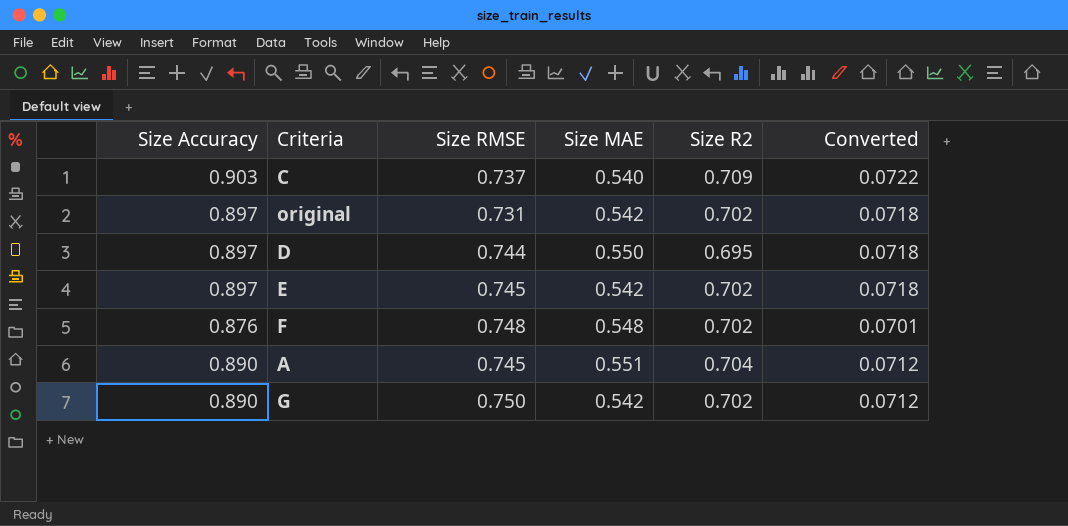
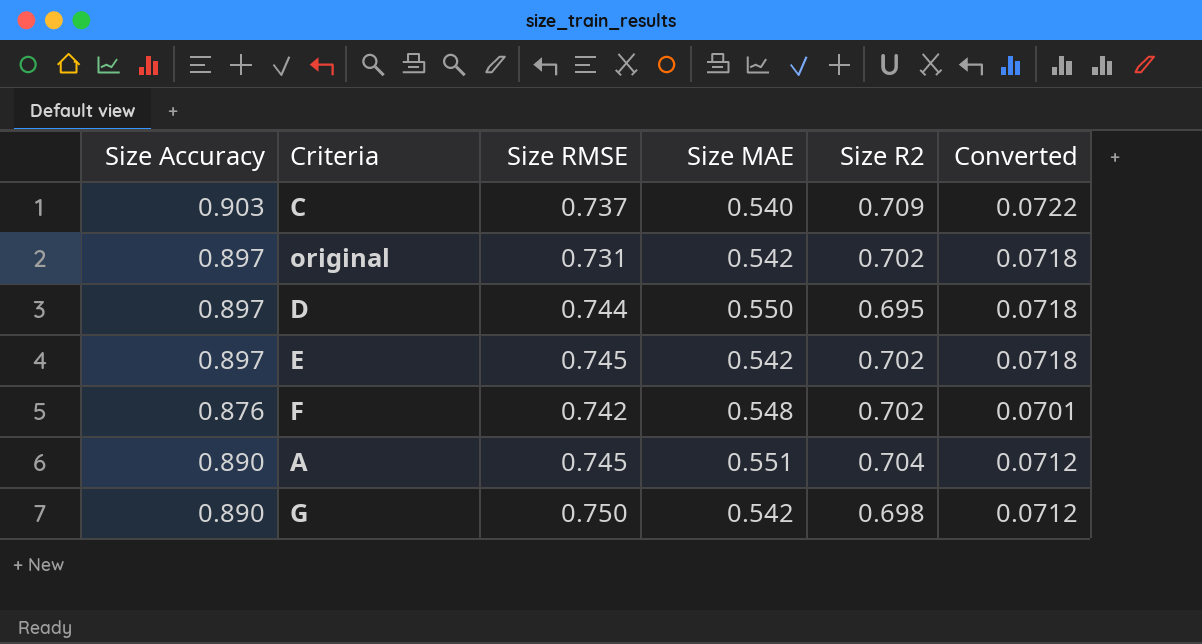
F | Size RMSE: 0.748 -> 0.742
G | Size R2: 0.702 -> 0.698

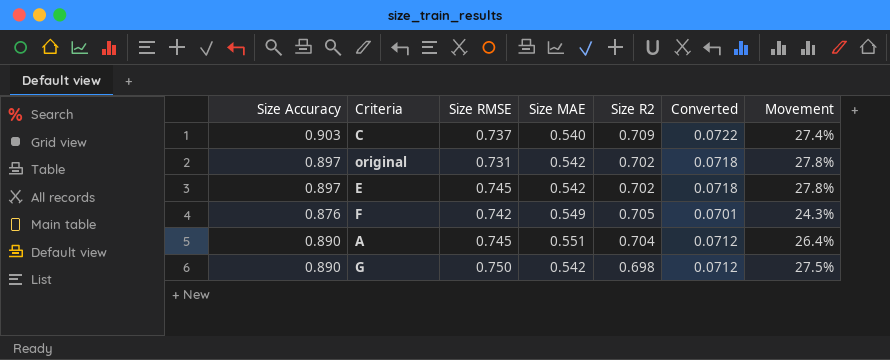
column Movement | formula: none -> ([Size Accuracy] - [Size R2]) / [Size R2]
row D: 0.897 | 0.744 | 0.550 | 0.695 | 0.0718 -> none
F | Size MAE: 0.548 -> 0.549
F | Size R2: 0.702 -> 0.705

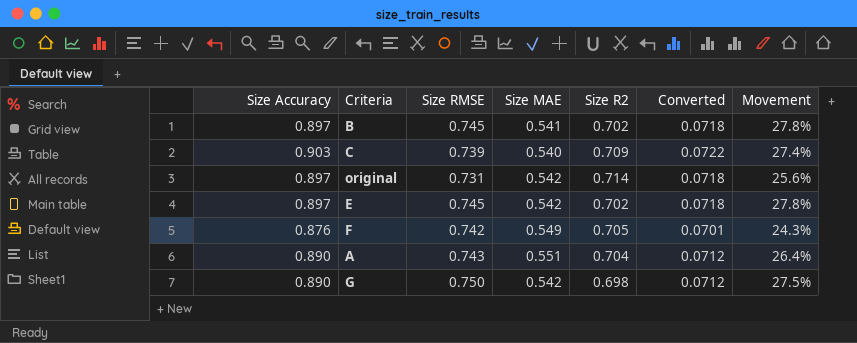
row B: none -> 0.897 | 0.745 | 0.541 | 0.702 | 0.0718 | 27.8%
C | Size RMSE: 0.737 -> 0.739
original | Size R2: 0.702 -> 0.714
original | Movement: 27.8% -> 25.6%
A | Size RMSE: 0.745 -> 0.743

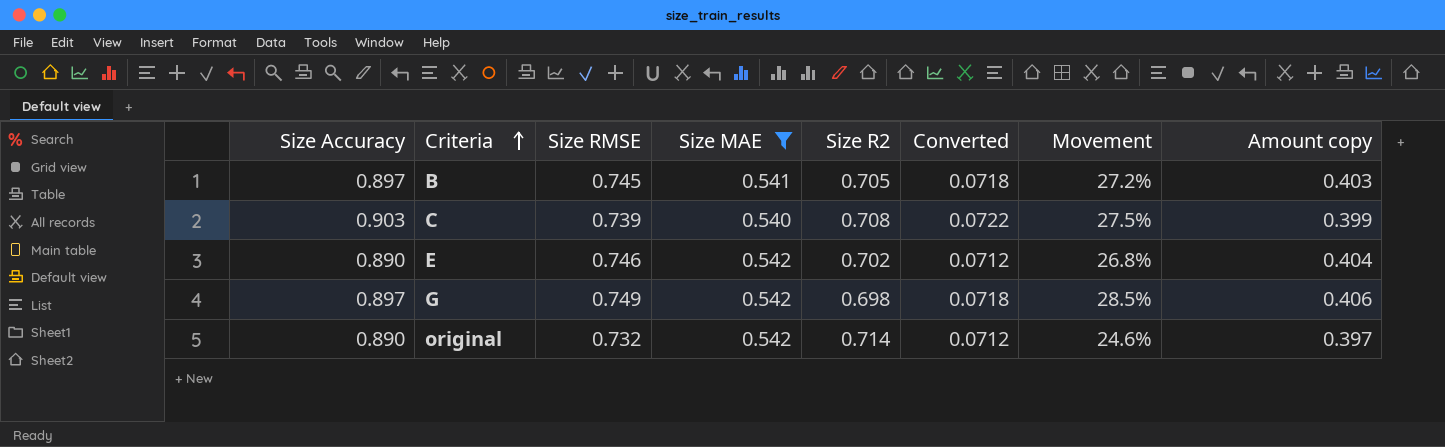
filter: none -> Size MAE <= 0.542
row order: none -> Criteria ascending
column Amount copy | formula: none -> [Size RMSE] * [Size MAE]
B | Size R2: 0.702 -> 0.705
B | Movement: 27.8% -> 27.2%
C | Size R2: 0.709 -> 0.708
C | Movement: 27.4% -> 27.5%
E | Size Accuracy: 0.897 -> 0.890
E | Size RMSE: 0.745 -> 0.746
E | Converted: 0.0718 -> 0.0712
E | Movement: 27.8% -> 26.8%
G | Size Accuracy: 0.890 -> 0.897
G | Size RMSE: 0.750 -> 0.749
G | Converted: 0.0712 -> 0.0718
G | Movement: 27.5% -> 28.5%
original | Size Accuracy: 0.897 -> 0.890
original | Size RMSE: 0.731 -> 0.732
original | Converted: 0.0718 -> 0.0712
original | Movement: 25.6% -> 24.6%

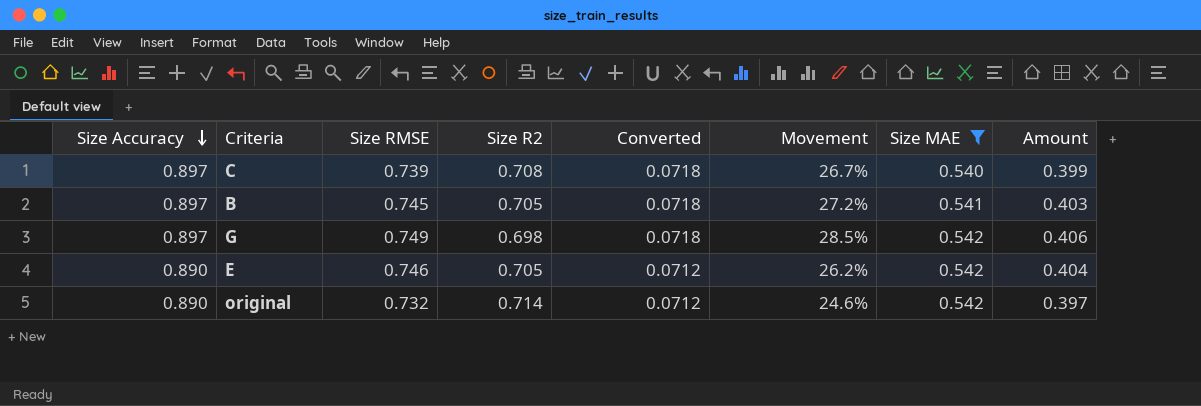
row order: Criteria ascending -> Size Accuracy descending
column Size MAE | position: 4 -> 7
column name: Amount copy -> Amount
C | Size Accuracy: 0.903 -> 0.897
C | Converted: 0.0722 -> 0.0718
C | Movement: 27.5% -> 26.7%
E | Size R2: 0.702 -> 0.705
E | Movement: 26.8% -> 26.2%

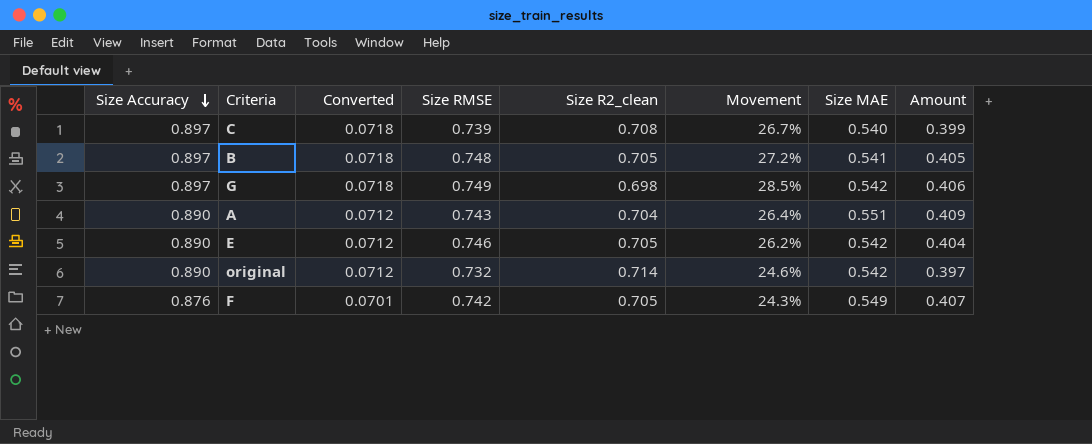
filter: Size MAE <= 0.542 -> none
column Converted | position: 5 -> 3
column name: Size R2 -> Size R2_clean
B | Size RMSE: 0.745 -> 0.748
B | Amount: 0.403 -> 0.405

